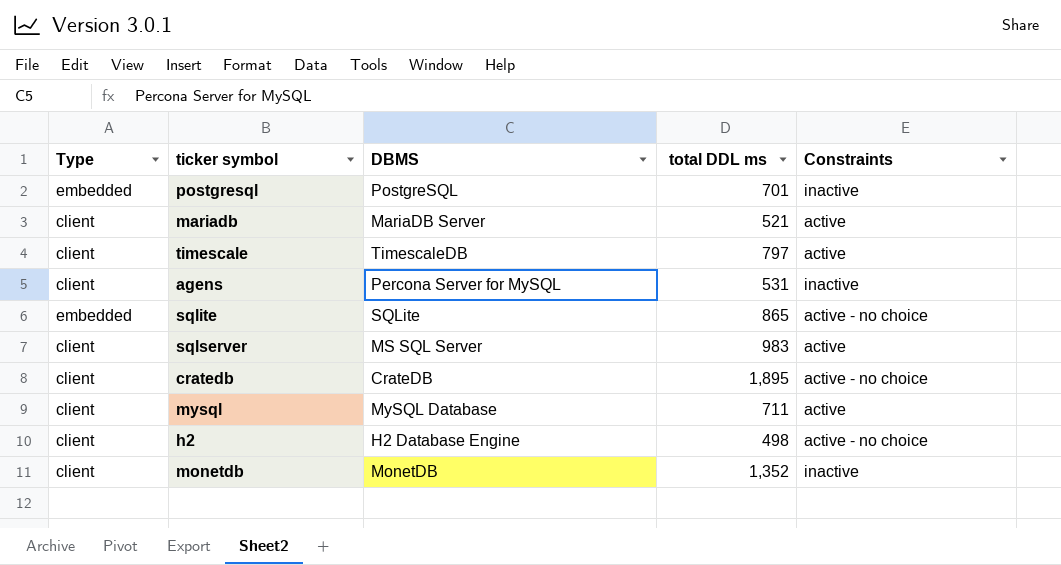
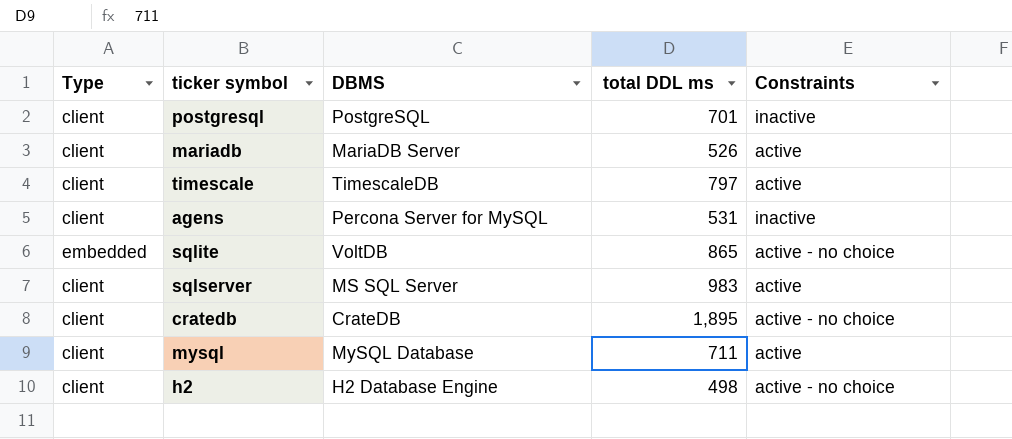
row monetdb: client | MonetDB | 1,352 | inactive -> none
postgresql | Type: embedded -> client
mariadb | total DDL ms: 521 -> 526
sqlite | DBMS: SQLite -> VoltDB

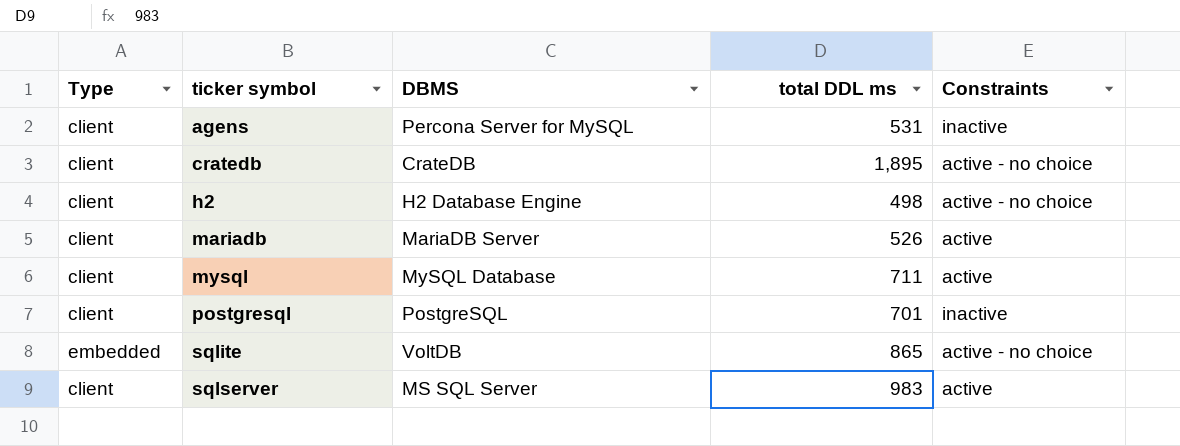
row order: none -> ticker symbol ascending
row timescale: client | TimescaleDB | 797 | active -> none

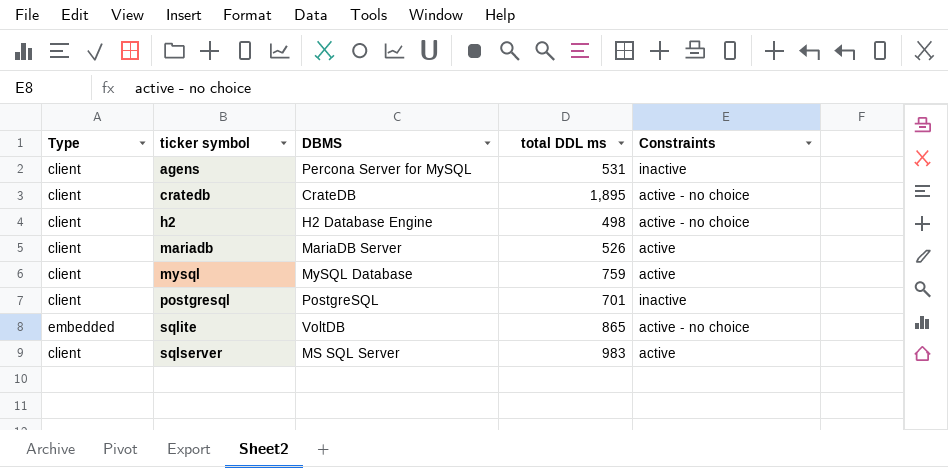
mysql | total DDL ms: 711 -> 759

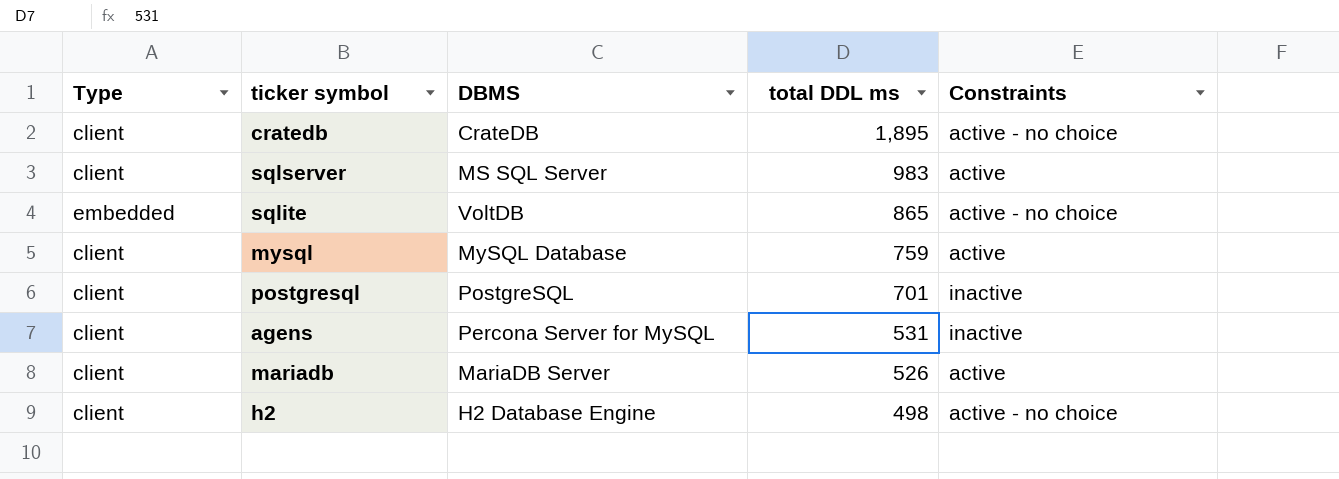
row order: ticker symbol ascending -> total DDL ms descending

